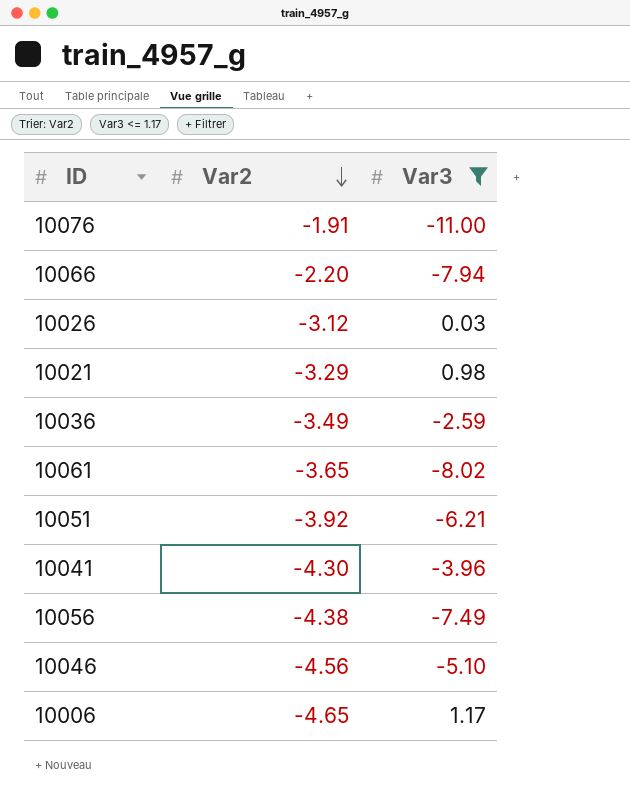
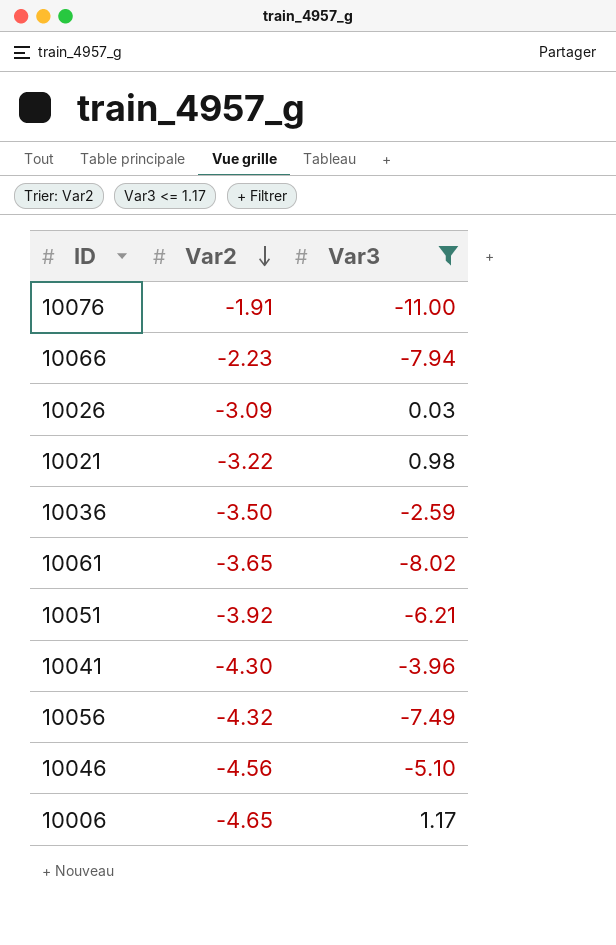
10066 | Var2: -2.20 -> -2.23
10026 | Var2: -3.12 -> -3.09
10021 | Var2: -3.29 -> -3.22
10036 | Var2: -3.49 -> -3.50
10056 | Var2: -4.38 -> -4.32

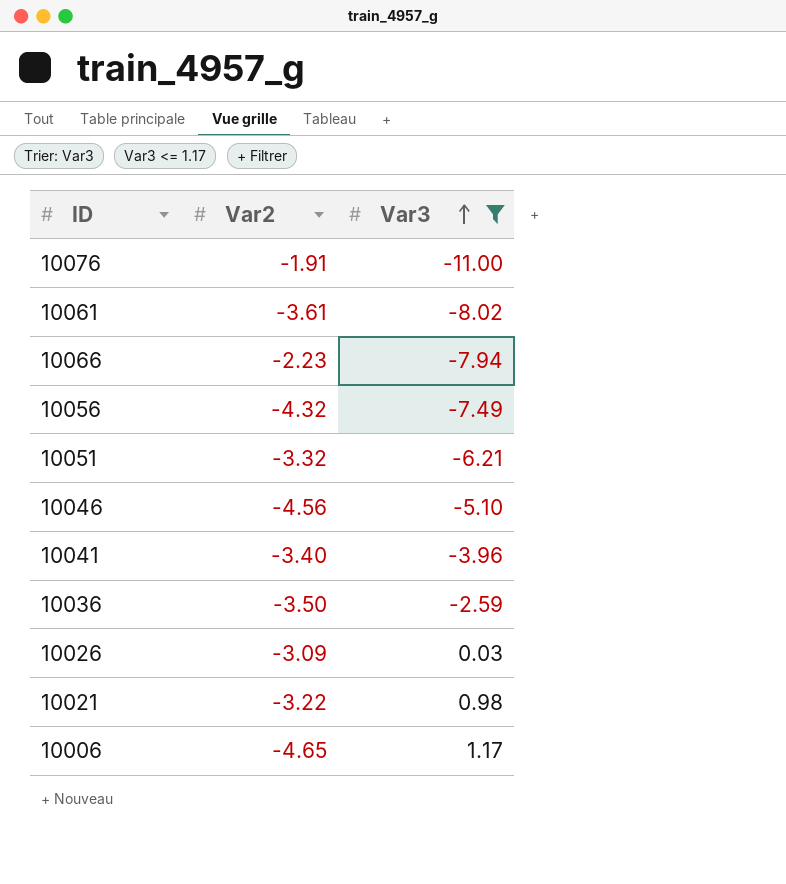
row order: Var2 descending -> Var3 ascending
10061 | Var2: -3.65 -> -3.61
10051 | Var2: -3.92 -> -3.32
10041 | Var2: -4.30 -> -3.40

